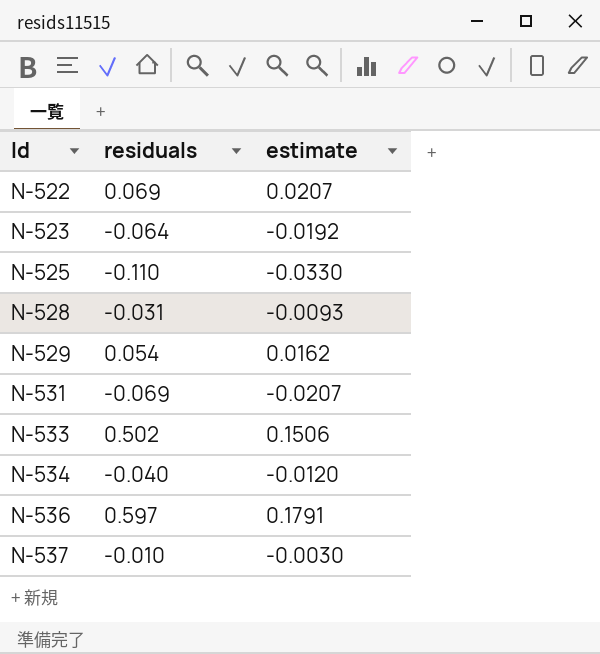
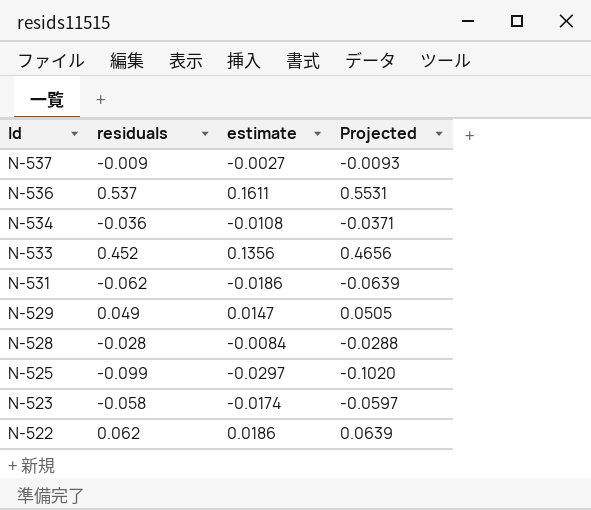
row order: Id ascending -> Id descending
column Projected | formula: none -> [residuals] * 1.03
N-537 | residuals: -0.010 -> -0.009
N-537 | estimate: -0.0030 -> -0.0027
N-536 | residuals: 0.597 -> 0.537
N-536 | estimate: 0.1791 -> 0.1611
N-534 | residuals: -0.040 -> -0.036
N-534 | estimate: -0.0120 -> -0.0108
N-533 | residuals: 0.502 -> 0.452
N-533 | estimate: 0.1506 -> 0.1356
N-531 | residuals: -0.069 -> -0.062
N-531 | estimate: -0.0207 -> -0.0186
N-529 | residuals: 0.054 -> 0.049
N-529 | estimate: 0.0162 -> 0.0147
N-528 | residuals: -0.031 -> -0.028
N-528 | estimate: -0.0093 -> -0.0084
N-525 | residuals: -0.110 -> -0.099
N-525 | estimate: -0.0330 -> -0.0297
N-523 | residuals: -0.064 -> -0.058
N-523 | estimate: -0.0192 -> -0.0174
N-522 | residuals: 0.069 -> 0.062
N-522 | estimate: 0.0207 -> 0.0186

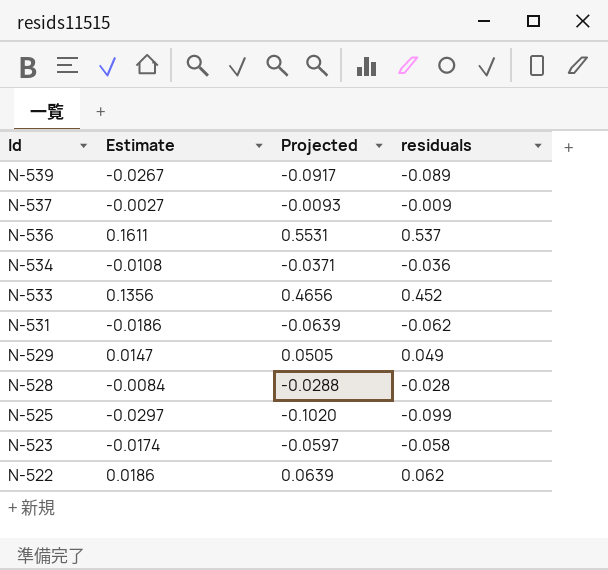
column name: estimate -> Estimate
column residuals | position: 2 -> 4
row N-539: none -> -0.0267 | -0.0917 | -0.089

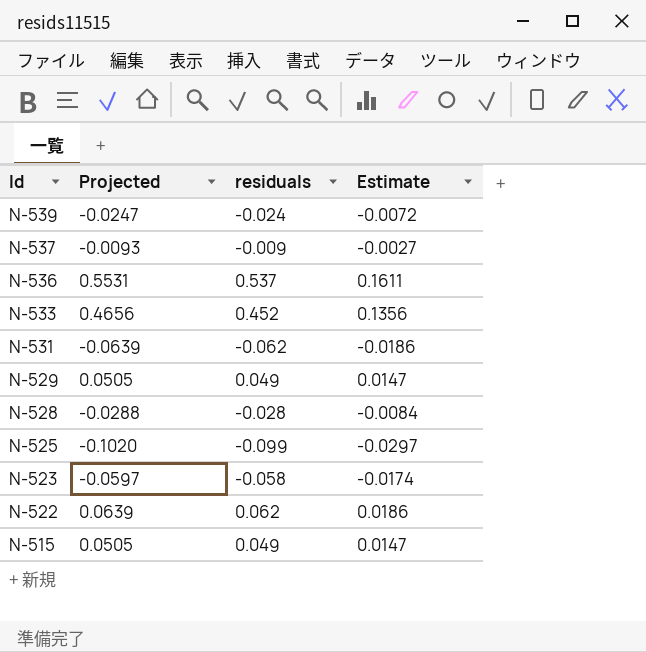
column Estimate | position: 2 -> 4
row N-534: -0.0108 | -0.0371 | -0.036 -> none
N-539 | Projected: -0.0917 -> -0.0247
N-539 | residuals: -0.089 -> -0.024
N-539 | Estimate: -0.0267 -> -0.0072
row N-515: none -> 0.0505 | 0.049 | 0.0147

